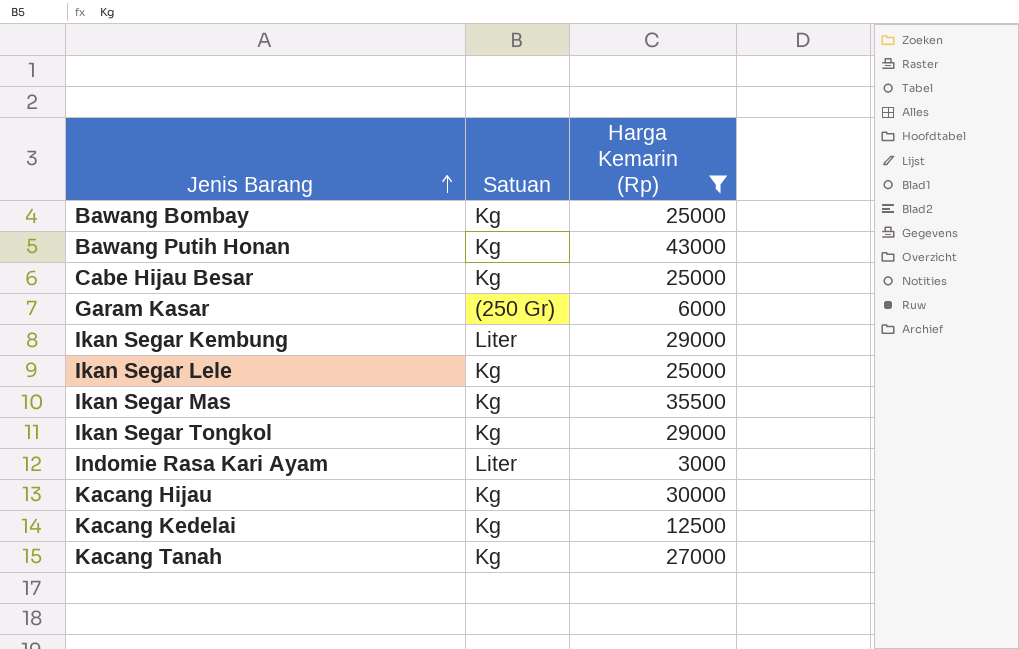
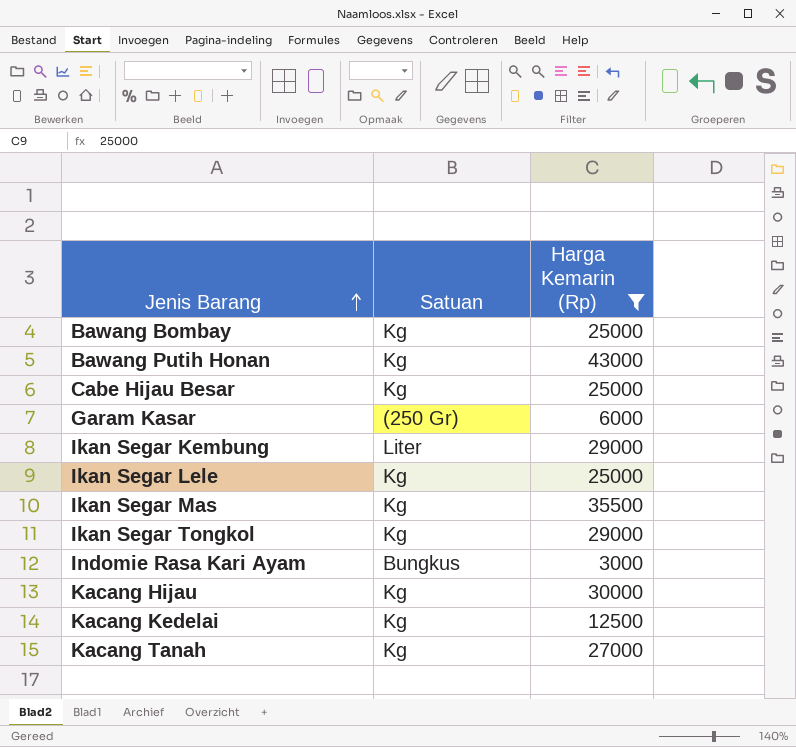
Indomie Rasa Kari Ayam | Satuan: Liter -> Bungkus

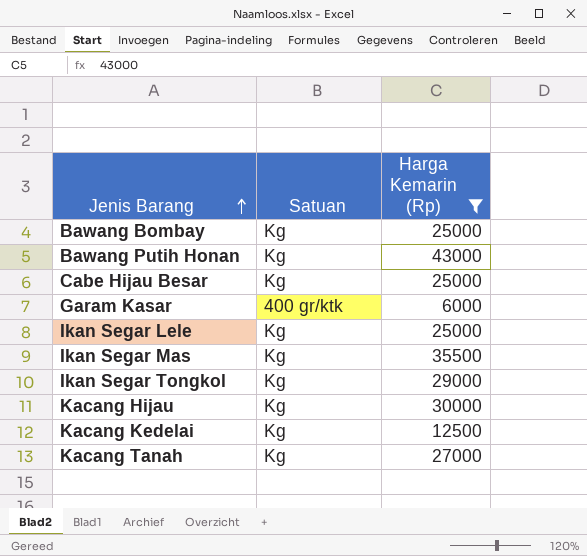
row Ikan Segar Kembung: Liter | 29000 -> none
row Indomie Rasa Kari Ayam: Bungkus | 3000 -> none
Garam Kasar | Satuan: (250 Gr) -> 400 gr/ktk

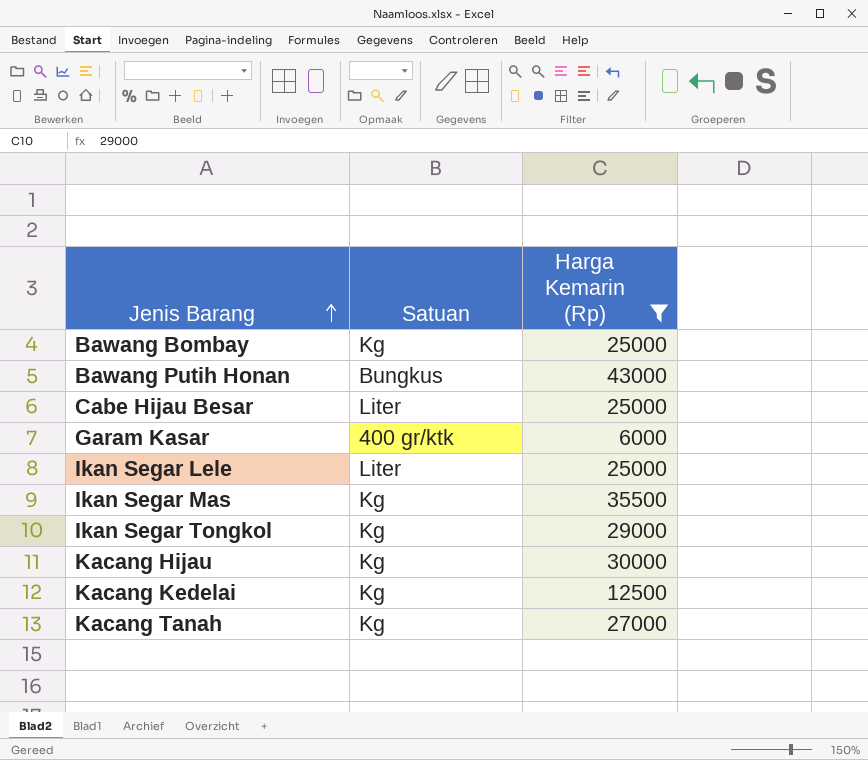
Bawang Putih Honan | Satuan: Kg -> Bungkus
Cabe Hijau Besar | Satuan: Kg -> Liter
Ikan Segar Lele | Satuan: Kg -> Liter

